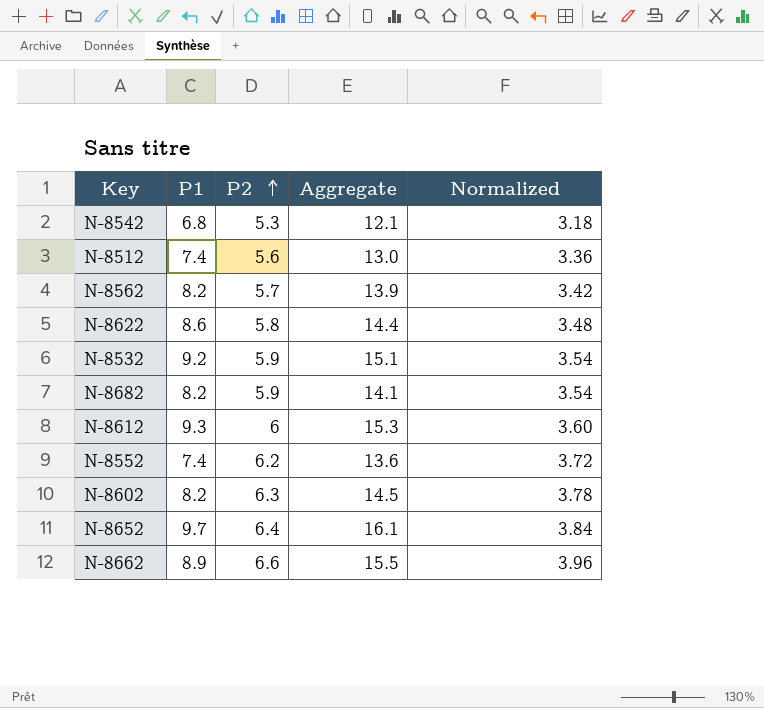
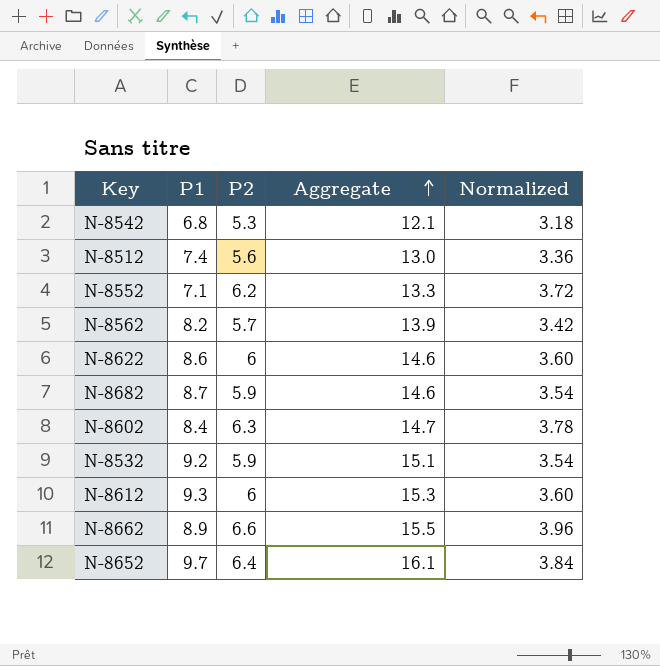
row order: P2 ascending -> Aggregate ascending
N-8552 | P1: 7.4 -> 7.1
N-8552 | Aggregate: 13.6 -> 13.3
N-8622 | P2: 5.8 -> 6
N-8622 | Aggregate: 14.4 -> 14.6
N-8622 | Normalized: 3.48 -> 3.60
N-8682 | P1: 8.2 -> 8.7
N-8682 | Aggregate: 14.1 -> 14.6
N-8602 | P1: 8.2 -> 8.4
N-8602 | Aggregate: 14.5 -> 14.7

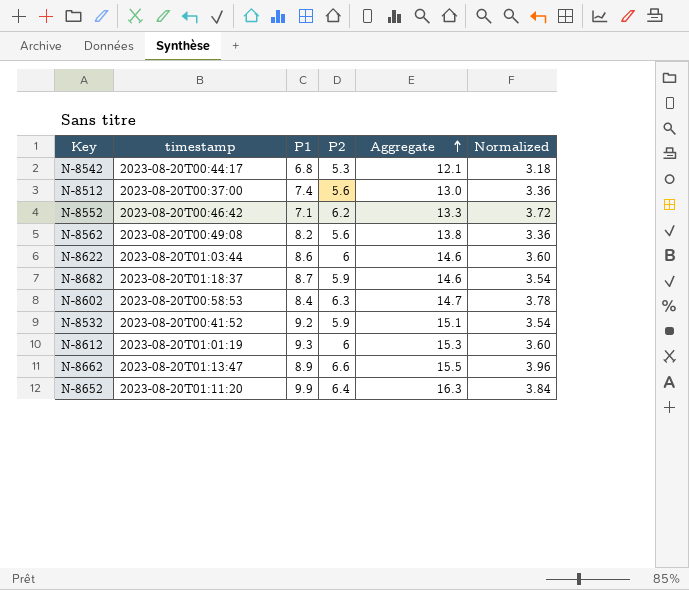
column timestamp | position: none -> 2
N-8562 | P2: 5.7 -> 5.6
N-8562 | Aggregate: 13.9 -> 13.8
N-8562 | Normalized: 3.42 -> 3.36
N-8652 | P1: 9.7 -> 9.9
N-8652 | Aggregate: 16.1 -> 16.3

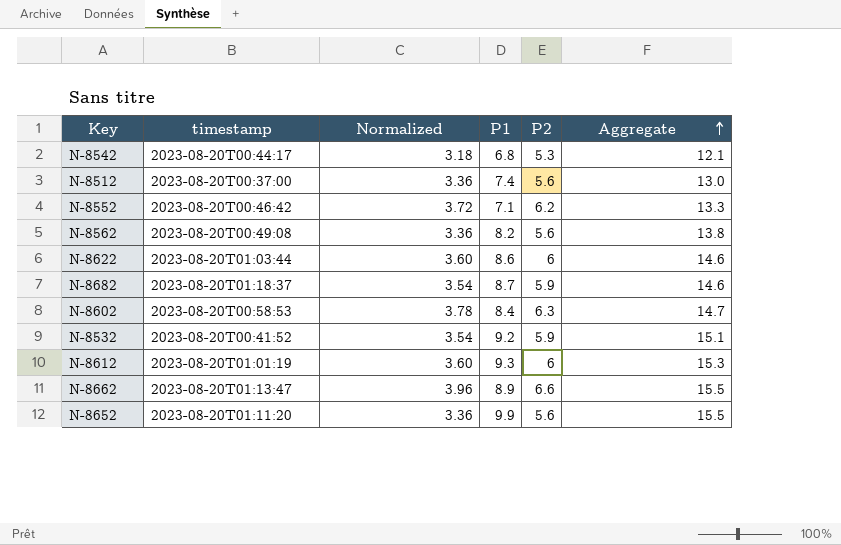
column Normalized | position: 6 -> 3
N-8652 | Normalized: 3.84 -> 3.36
N-8652 | P2: 6.4 -> 5.6
N-8652 | Aggregate: 16.3 -> 15.5

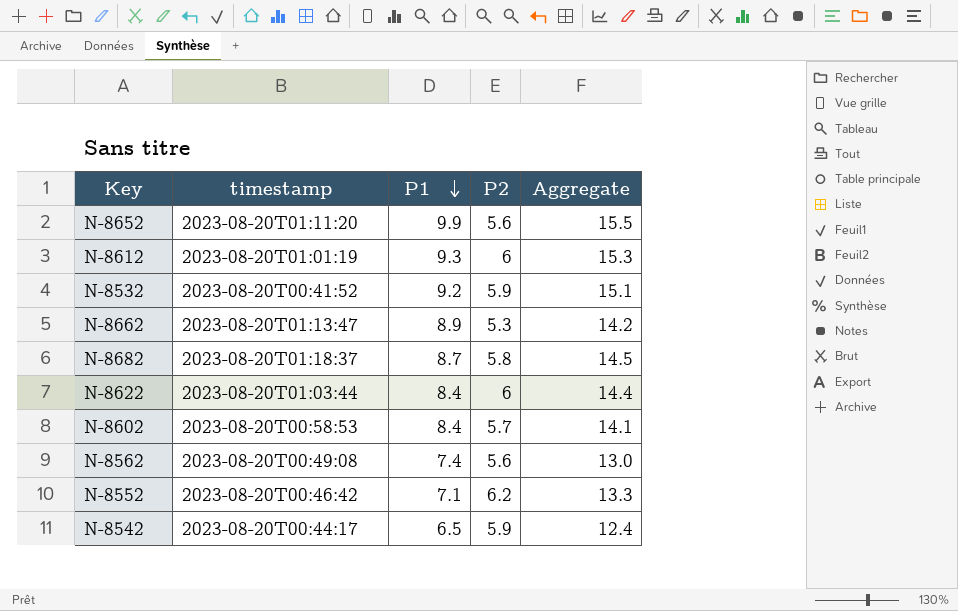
row order: Aggregate ascending -> P1 descending
column Normalized | formula: [P2] * 0.6 -> none
row N-8512: 2023-08-20T00:37:00 | 3.36 | 7.4 | 5.6 | 13.0 -> none
N-8662 | P2: 6.6 -> 5.3
N-8662 | Aggregate: 15.5 -> 14.2
N-8682 | P2: 5.9 -> 5.8
N-8682 | Aggregate: 14.6 -> 14.5
N-8622 | P1: 8.6 -> 8.4
N-8622 | Aggregate: 14.6 -> 14.4
N-8602 | P2: 6.3 -> 5.7
N-8602 | Aggregate: 14.7 -> 14.1
N-8562 | P1: 8.2 -> 7.4
N-8562 | Aggregate: 13.8 -> 13.0
N-8542 | P1: 6.8 -> 6.5
N-8542 | P2: 5.3 -> 5.9
N-8542 | Aggregate: 12.1 -> 12.4

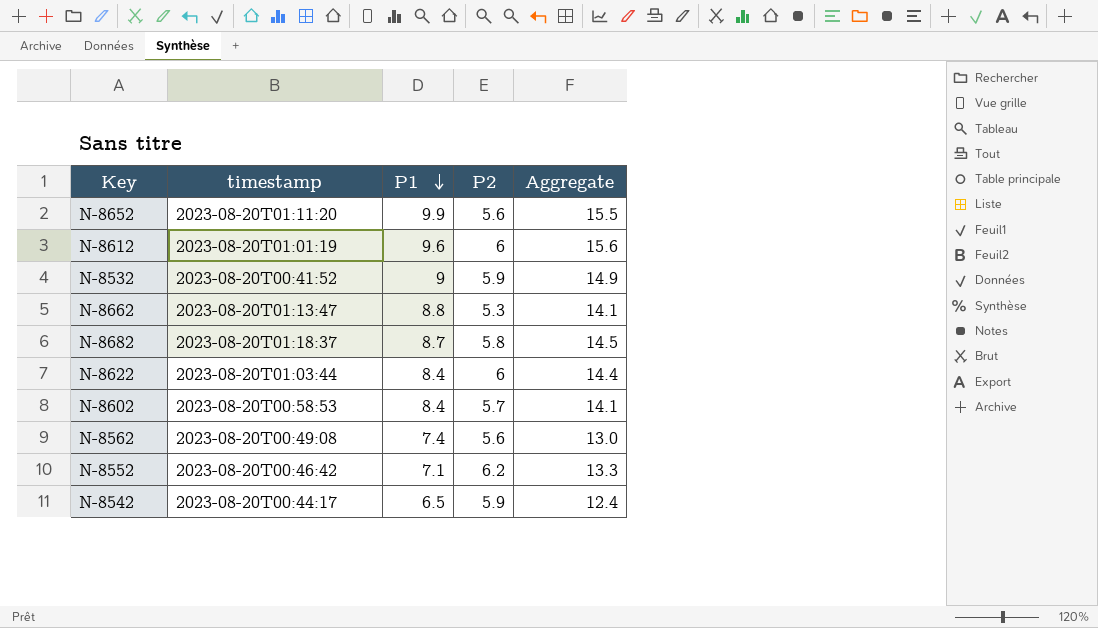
N-8612 | P1: 9.3 -> 9.6
N-8612 | Aggregate: 15.3 -> 15.6
N-8532 | P1: 9.2 -> 9
N-8532 | Aggregate: 15.1 -> 14.9
N-8662 | P1: 8.9 -> 8.8
N-8662 | Aggregate: 14.2 -> 14.1

